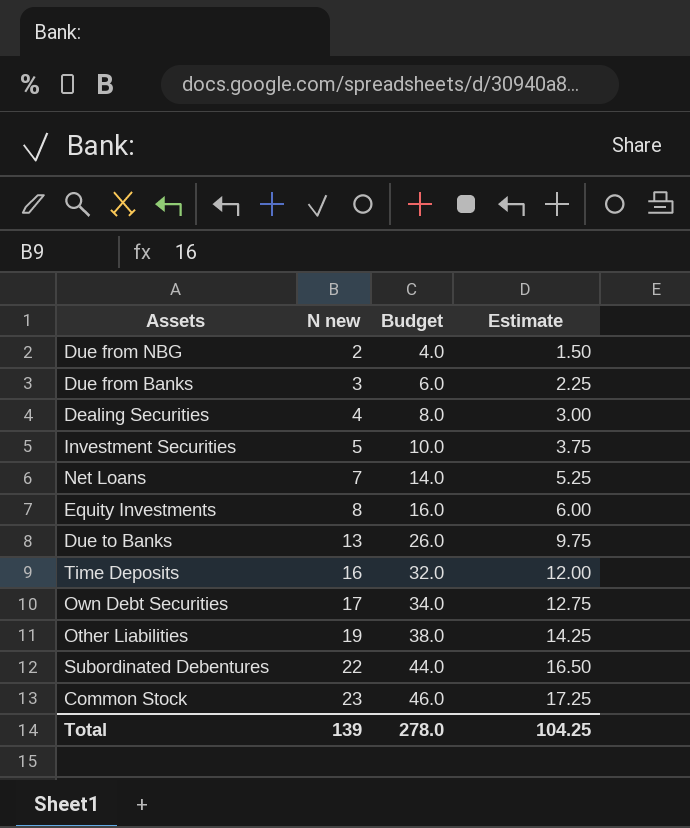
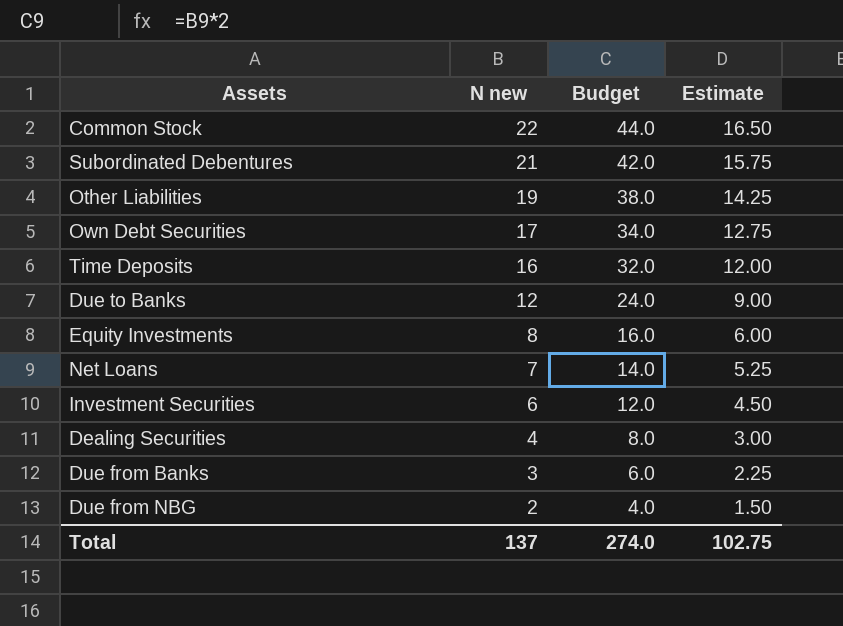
row order: N new ascending -> N new descending
Common Stock | N new: 23 -> 22
Common Stock | Budget: 46.0 -> 44.0
Common Stock | Estimate: 17.25 -> 16.50
Subordinated Debentures | N new: 22 -> 21
Subordinated Debentures | Budget: 44.0 -> 42.0
Subordinated Debentures | Estimate: 16.50 -> 15.75
Due to Banks | N new: 13 -> 12
Due to Banks | Budget: 26.0 -> 24.0
Due to Banks | Estimate: 9.75 -> 9.00
Investment Securities | N new: 5 -> 6
Investment Securities | Budget: 10.0 -> 12.0
Investment Securities | Estimate: 3.75 -> 4.50
Total | N new: 139 -> 137
Total | Budget: 278.0 -> 274.0
Total | Estimate: 104.25 -> 102.75

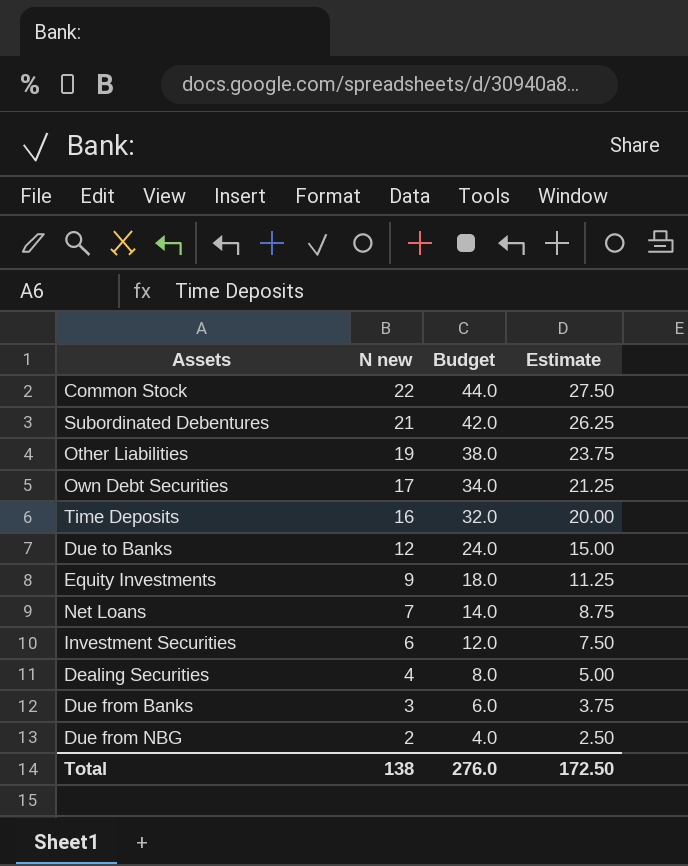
column Estimate | formula: [N new] * 0.75 -> [N new] * 1.25
Equity Investments | N new: 8 -> 9
Equity Investments | Budget: 16.0 -> 18.0
Total | N new: 137 -> 138
Total | Budget: 274.0 -> 276.0
Total | Estimate: 102.75 -> 172.50

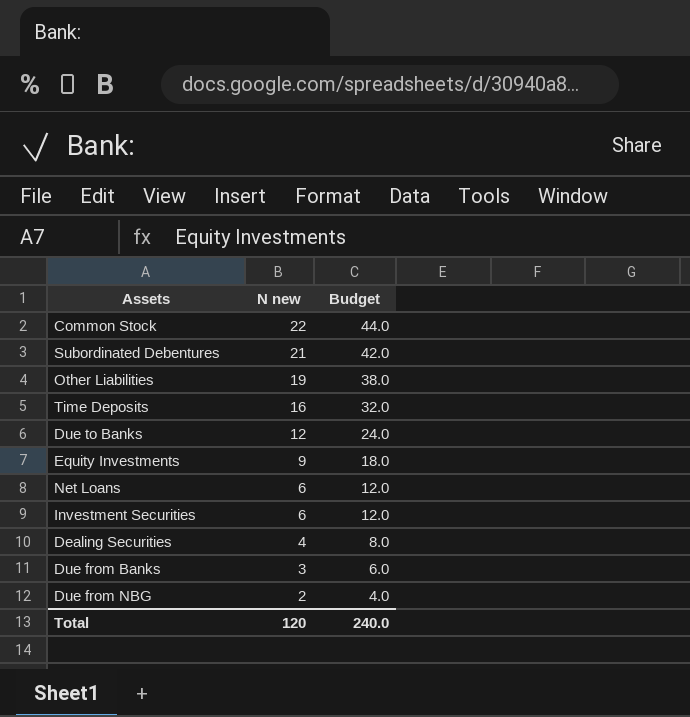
column Estimate | formula: [N new] * 1.25 -> none
row Own Debt Securities: 17 | 34.0 | 21.25 -> none
Net Loans | N new: 7 -> 6
Net Loans | Budget: 14.0 -> 12.0
Total | N new: 138 -> 120
Total | Budget: 276.0 -> 240.0

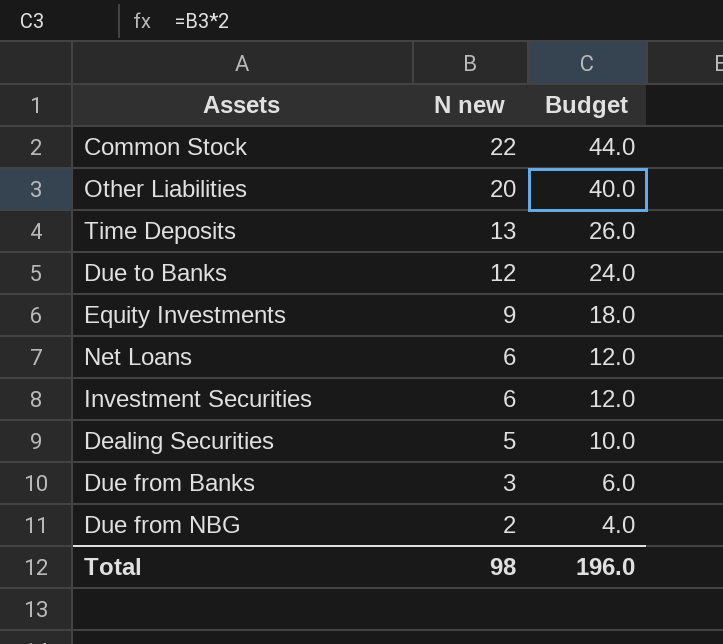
row Subordinated Debentures: 21 | 42.0 -> none
Other Liabilities | N new: 19 -> 20
Other Liabilities | Budget: 38.0 -> 40.0
Time Deposits | N new: 16 -> 13
Time Deposits | Budget: 32.0 -> 26.0
Dealing Securities | N new: 4 -> 5
Dealing Securities | Budget: 8.0 -> 10.0
Total | N new: 120 -> 98
Total | Budget: 240.0 -> 196.0

